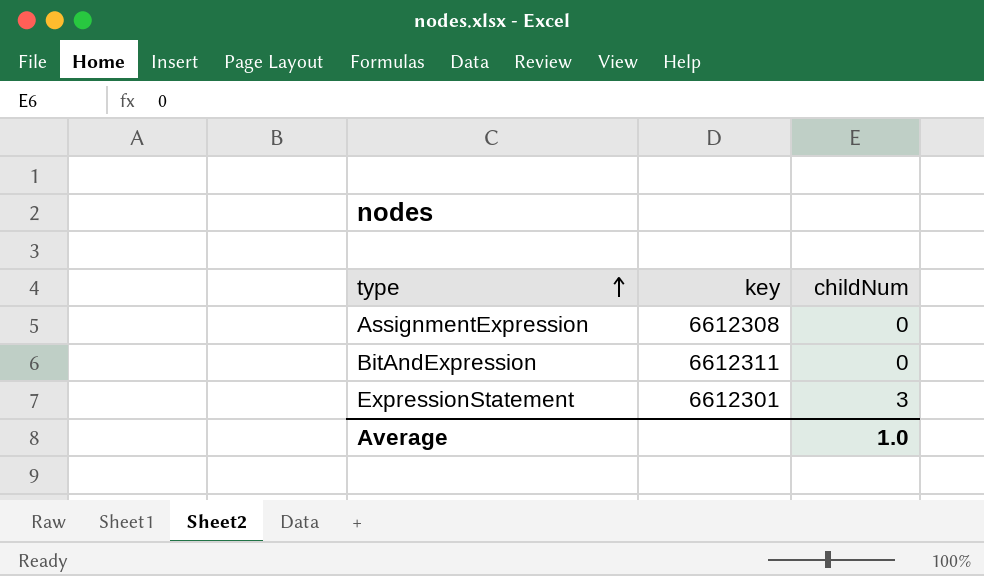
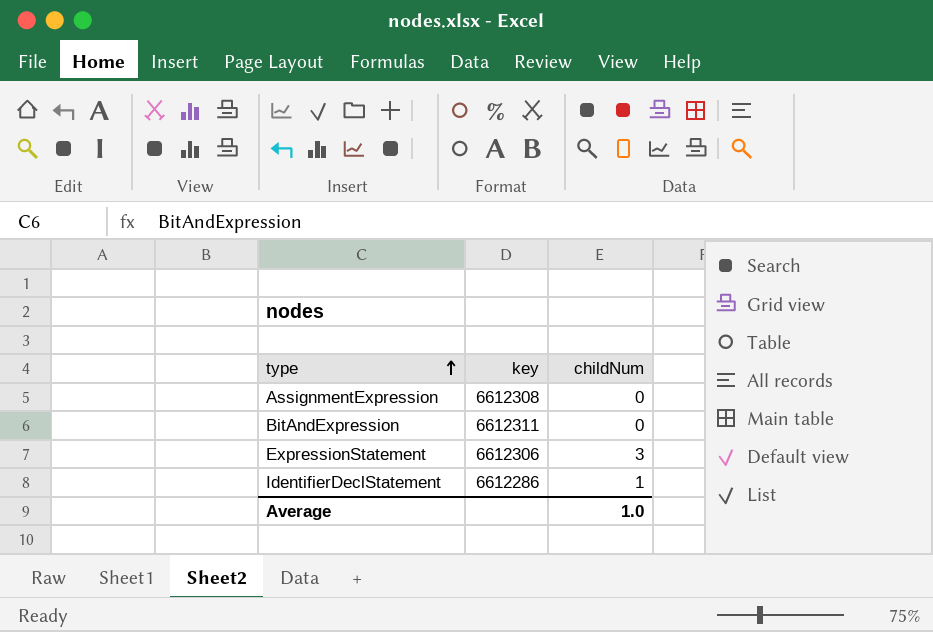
ExpressionStatement | key: 6612301 -> 6612306
row IdentifierDeclStatement: none -> 6612286 | 1

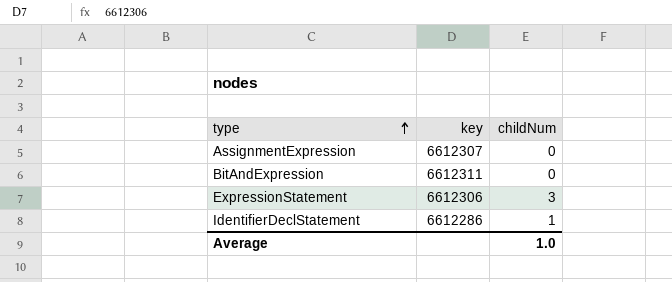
AssignmentExpression | key: 6612308 -> 6612307

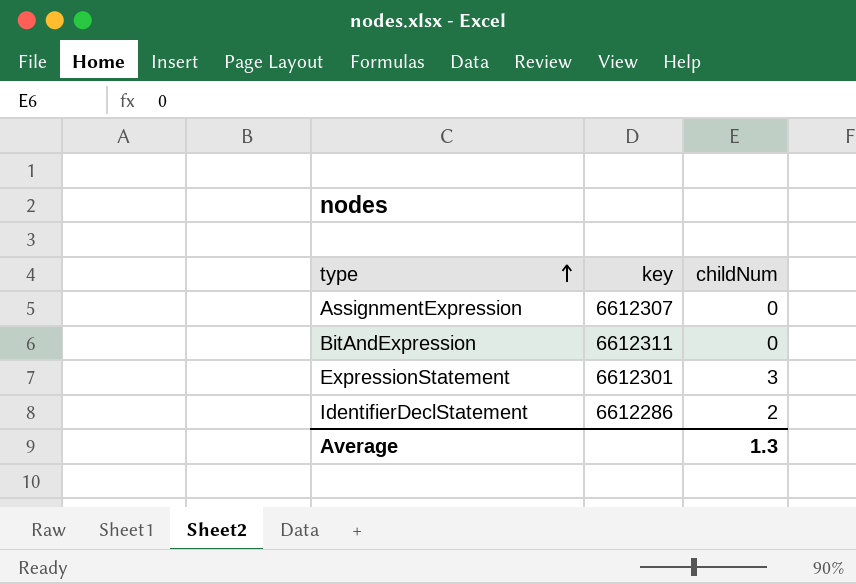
ExpressionStatement | key: 6612306 -> 6612301
IdentifierDeclStatement | childNum: 1 -> 2
Average | childNum: 1.0 -> 1.3

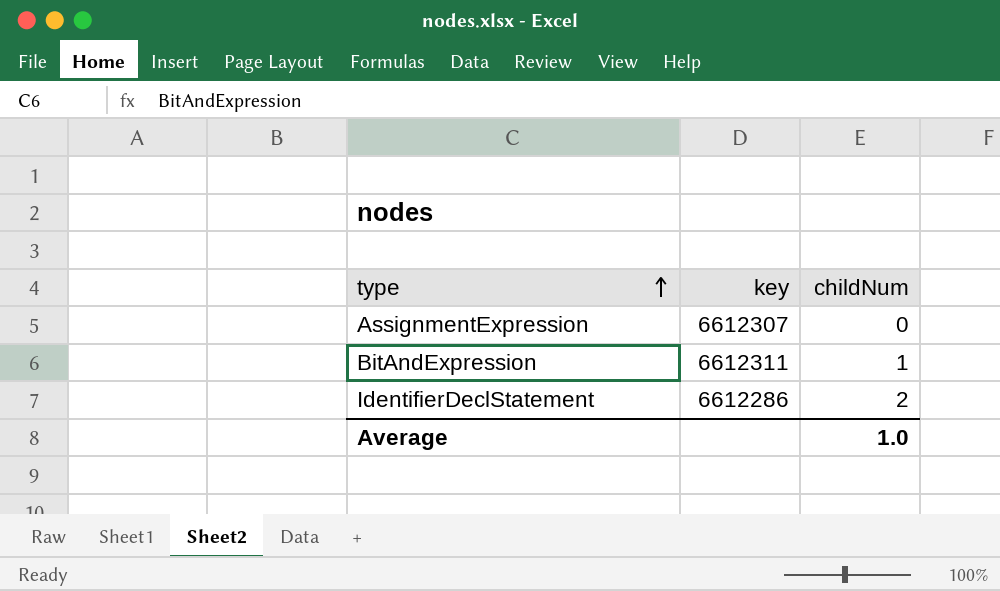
row ExpressionStatement: 6612301 | 3 -> none
BitAndExpression | childNum: 0 -> 1
Average | childNum: 1.3 -> 1.0

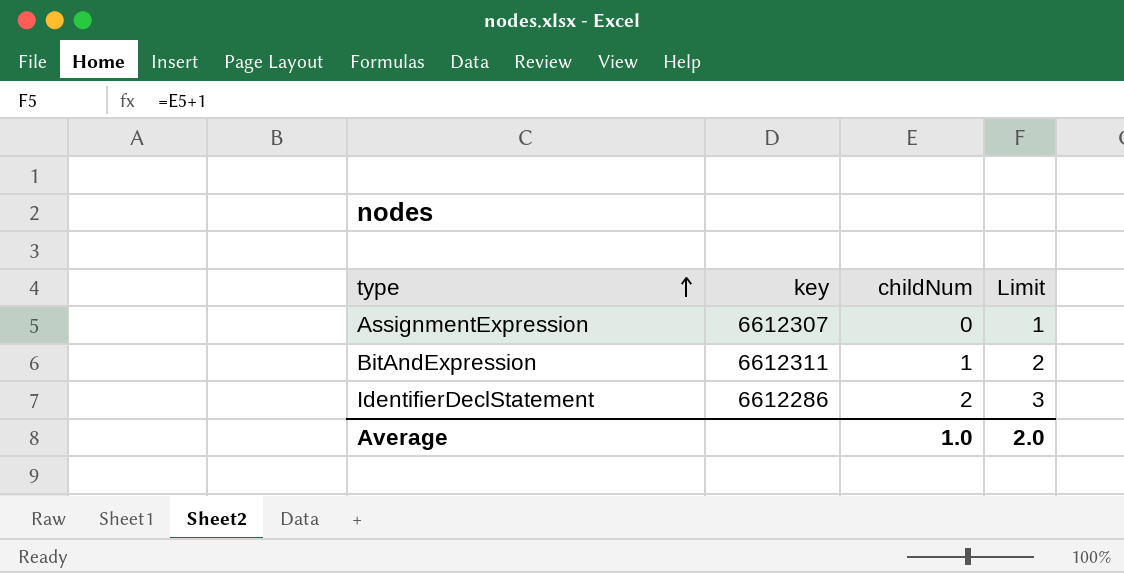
column Limit | formula: none -> [childNum] + 1

